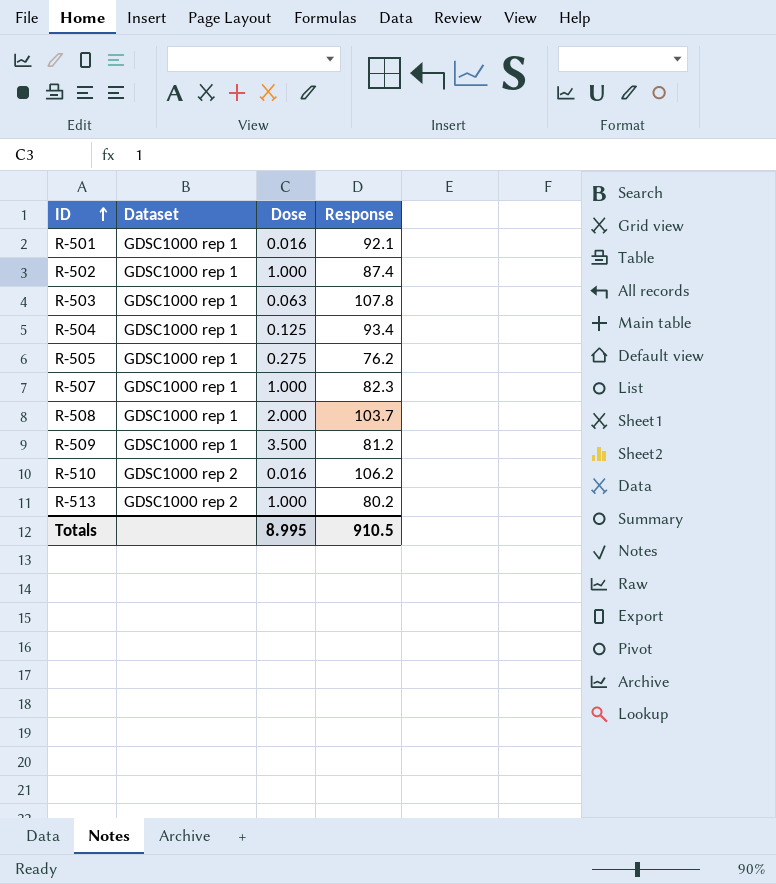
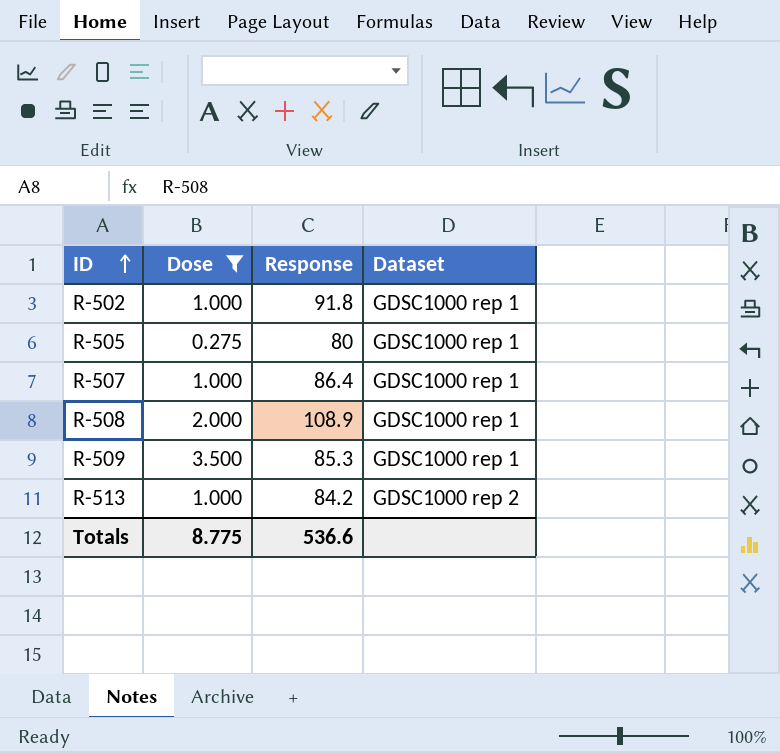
filter: none -> Dose >= 0.275
column Dataset | position: 2 -> 4
R-502 | Response: 87.4 -> 91.8
R-505 | Response: 76.2 -> 80
R-507 | Response: 82.3 -> 86.4
R-508 | Response: 103.7 -> 108.9
R-509 | Response: 81.2 -> 85.3
R-513 | Response: 80.2 -> 84.2
Totals | Dose: 8.995 -> 8.775
Totals | Response: 910.5 -> 536.6

